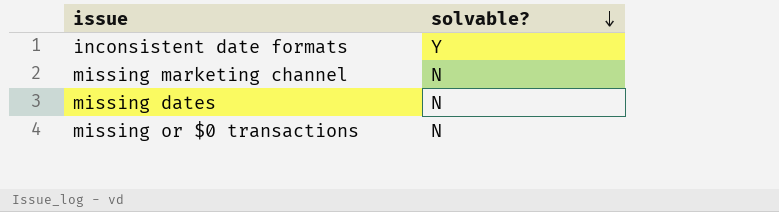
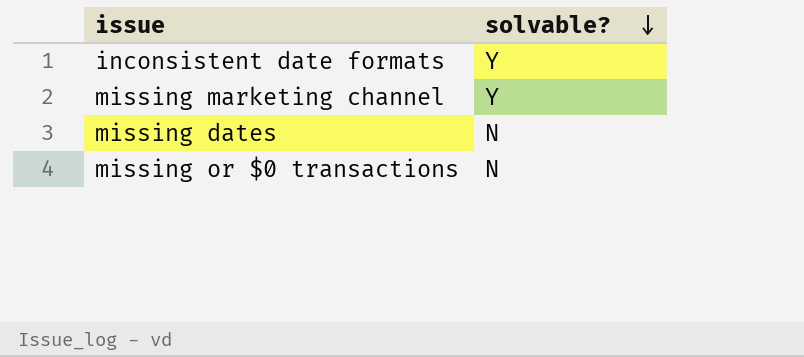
missing marketing channel | solvable?: N -> Y

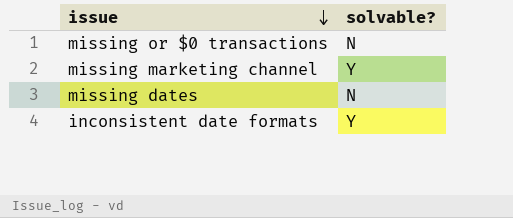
row order: solvable? descending -> issue descending

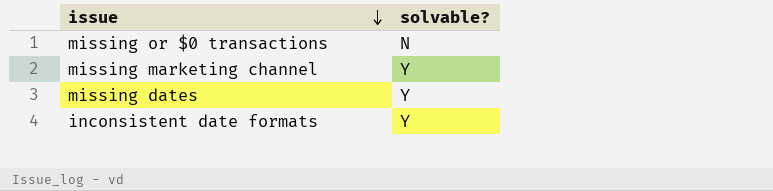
missing dates | solvable?: N -> Y

